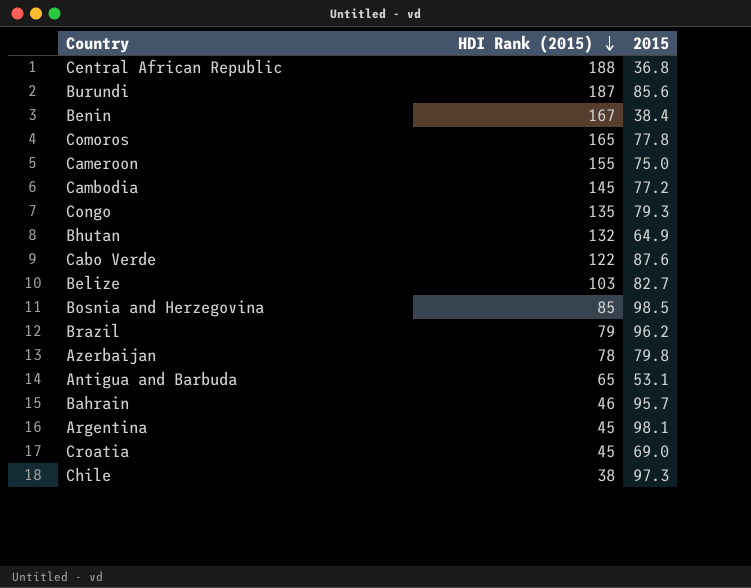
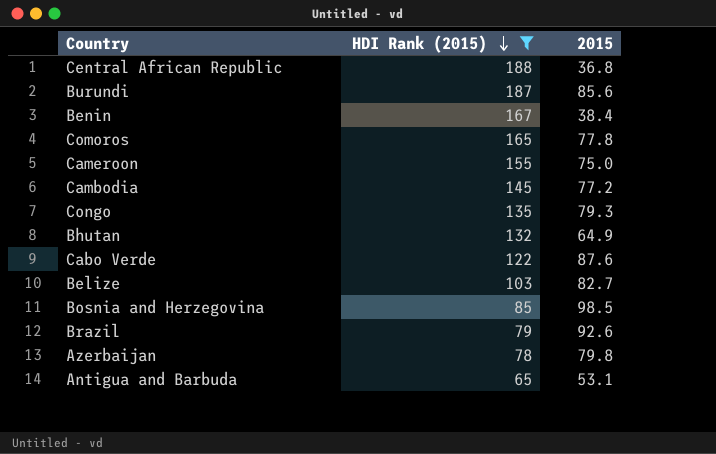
filter: none -> HDI Rank (2015) >= 65
Brazil | 2015: 96.2 -> 92.6

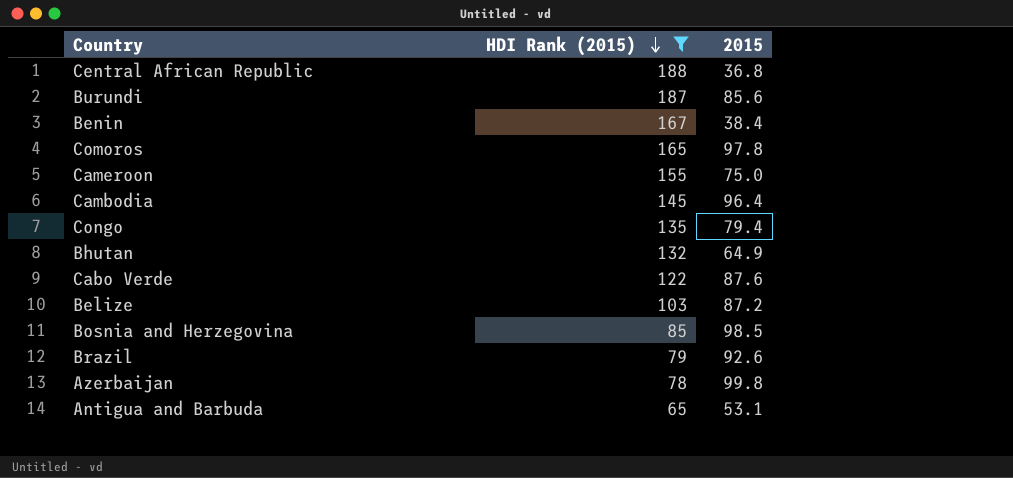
Comoros | 2015: 77.8 -> 97.8
Cambodia | 2015: 77.2 -> 96.4
Congo | 2015: 79.3 -> 79.4
Belize | 2015: 82.7 -> 87.2
Azerbaijan | 2015: 79.8 -> 99.8

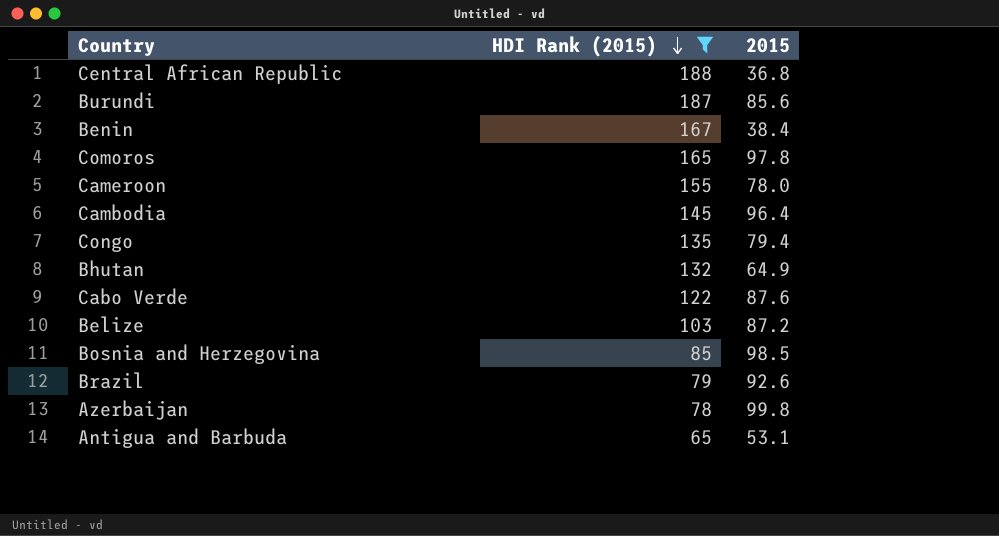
Cameroon | 2015: 75.0 -> 78.0

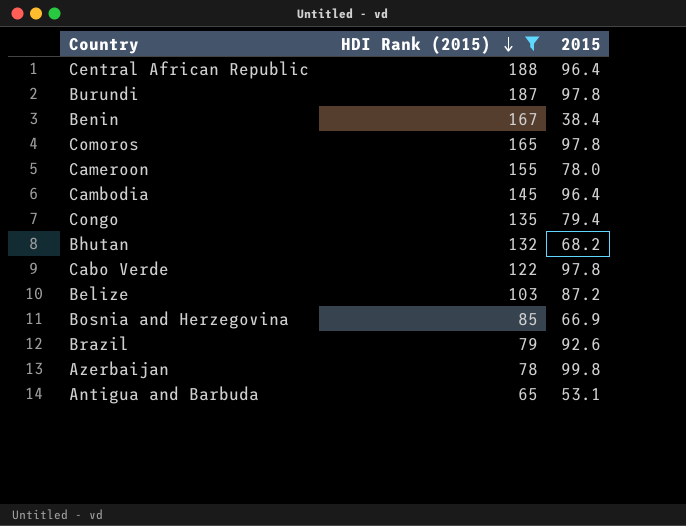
Central African Republic | 2015: 36.8 -> 96.4
Burundi | 2015: 85.6 -> 97.8
Bhutan | 2015: 64.9 -> 68.2
Cabo Verde | 2015: 87.6 -> 97.8
Bosnia and Herzegovina | 2015: 98.5 -> 66.9

